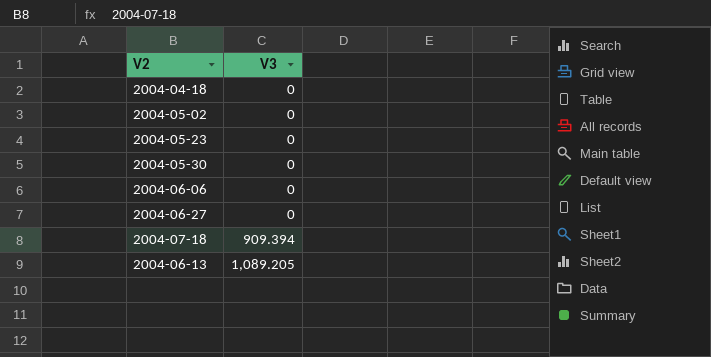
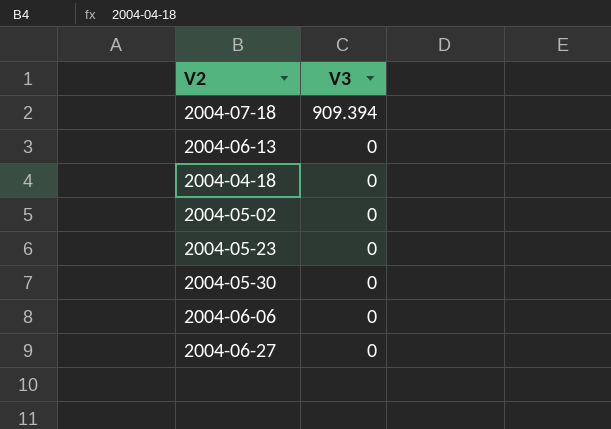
row order: V3 ascending -> V3 descending
2004-06-13 | V3: 1,089.205 -> 0

